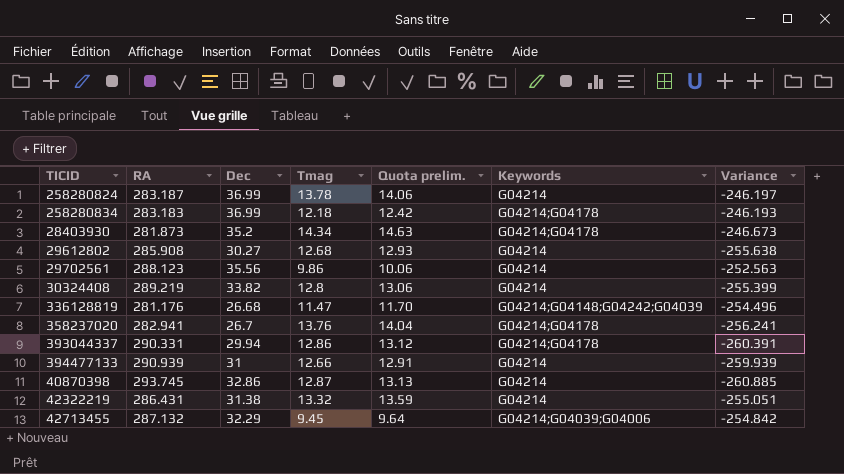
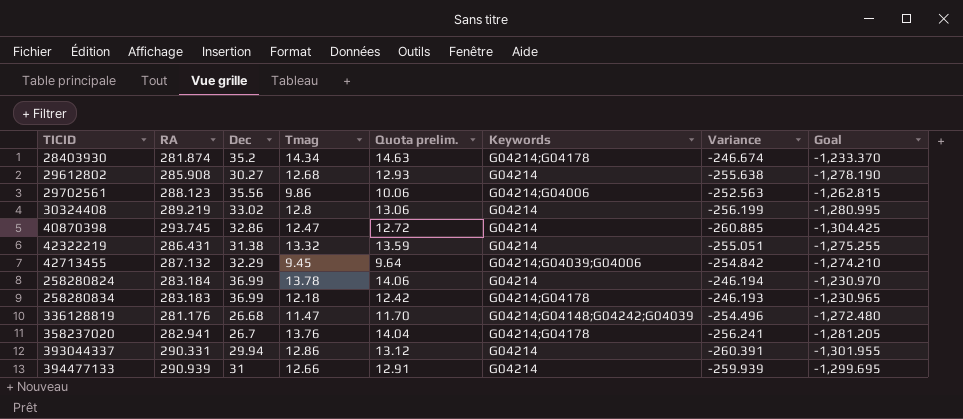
row order: none -> TICID ascending
column Goal | formula: none -> [Variance] * 5
28403930 | RA: 281.873 -> 281.874
28403930 | Variance: -246.673 -> -246.674
29702561 | Keywords: G04214 -> G04214;G04006
30324408 | Dec: 33.82 -> 33.02
30324408 | Variance: -255.399 -> -256.199
40870398 | Tmag: 12.87 -> 12.47
40870398 | Quota prelim.: 13.13 -> 12.72
258280824 | RA: 283.187 -> 283.184
258280824 | Variance: -246.197 -> -246.194
393044337 | Keywords: G04214;G04178 -> G04214

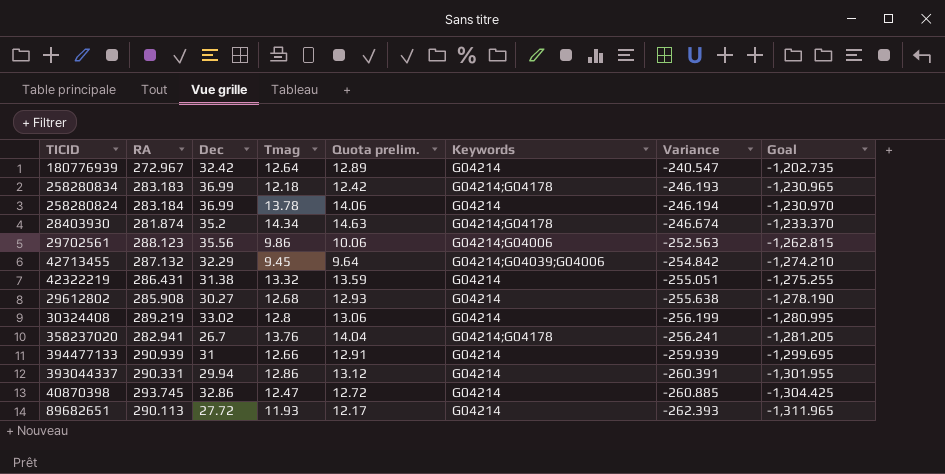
row order: TICID ascending -> Variance descending
row 336128819: 281.176 | 26.68 | 11.47 | 11.70 | G04214;G04148;G04242;G04039 | -254.496 | -1,272.480 -> none
row 180776939: none -> 272.967 | 32.42 | 12.64 | 12.89 | G04214 | -240.547 | -1,202.735
row 89682651: none -> 290.113 | 27.72 | 11.93 | 12.17 | G04214 | -262.393 | -1,311.965

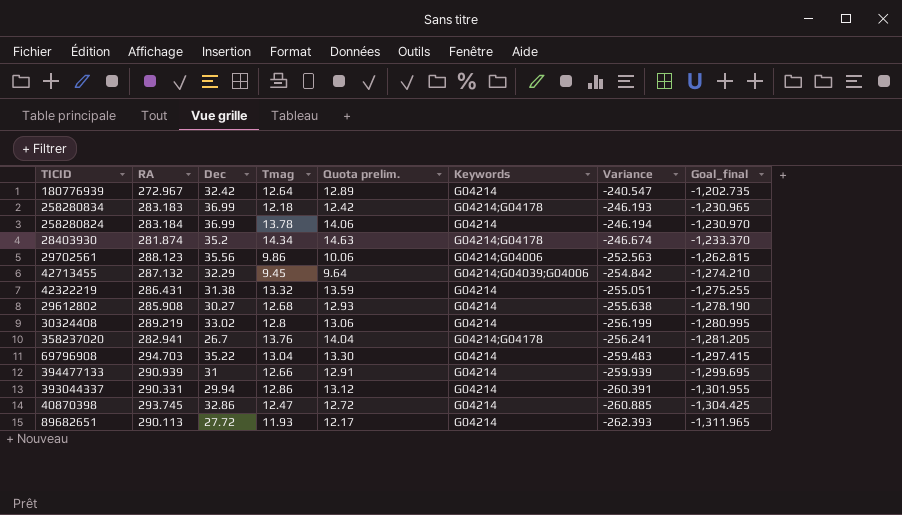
column name: Goal -> Goal_final
row 69796908: none -> 294.703 | 35.22 | 13.04 | 13.30 | G04214 | -259.483 | -1,297.415

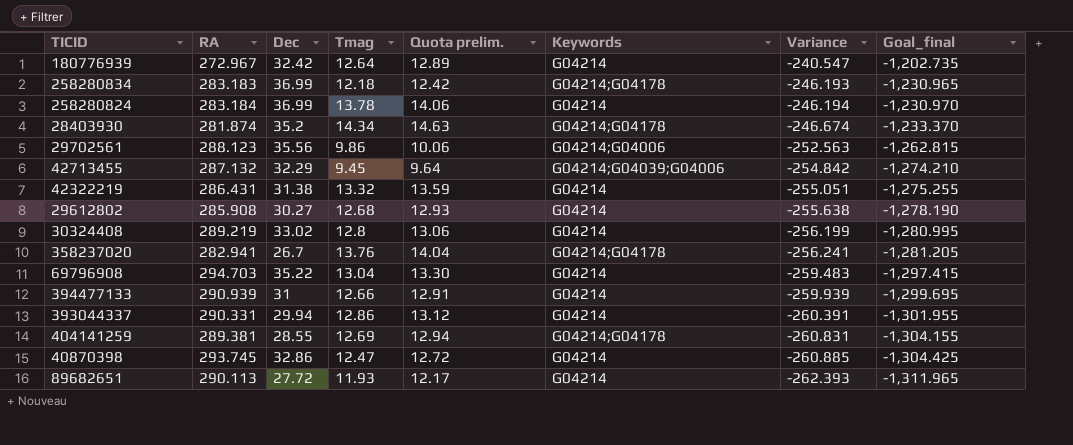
row 404141259: none -> 289.381 | 28.55 | 12.69 | 12.94 | G04214;G04178 | -260.831 | -1,304.155

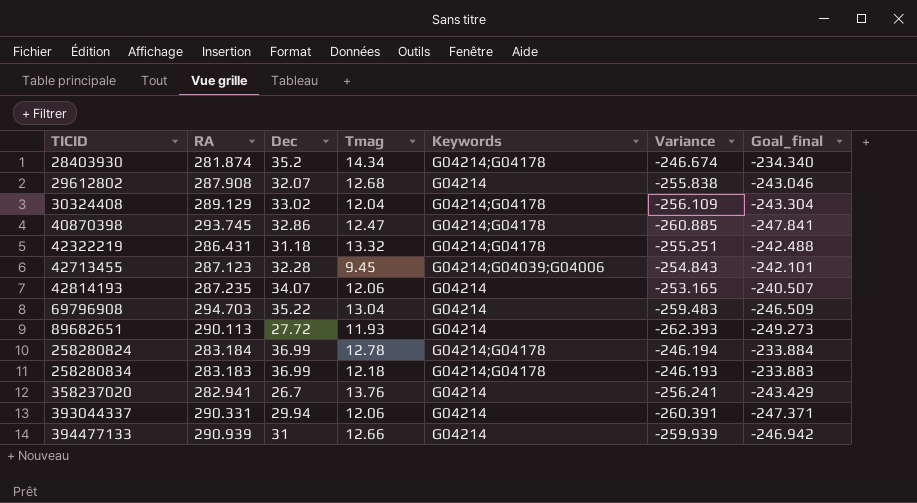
row order: Variance descending -> TICID ascending
column Quota prelim. | formula: [Tmag] * 1.02 -> none
column Goal_final | formula: [Variance] * 5 -> [Variance] * 0.95
row 180776939: 272.967 | 32.42 | 12.64 | 12.89 | G04214 | -240.547 | -1,202.735 -> none
row 29702561: 288.123 | 35.56 | 9.86 | 10.06 | G04214;G04006 | -252.563 | -1,262.815 -> none
row 404141259: 289.381 | 28.55 | 12.69 | 12.94 | G04214;G04178 | -260.831 | -1,304.155 -> none
29612802 | RA: 285.908 -> 287.908
29612802 | Dec: 30.27 -> 32.07
29612802 | Variance: -255.638 -> -255.838
30324408 | RA: 289.219 -> 289.129
30324408 | Tmag: 12.8 -> 12.04
30324408 | Keywords: G04214 -> G04214;G04178
30324408 | Variance: -256.199 -> -256.109
40870398 | Keywords: G04214 -> G04214;G04178
42322219 | Dec: 31.38 -> 31.18
42322219 | Keywords: G04214 -> G04214;G04178
42322219 | Variance: -255.051 -> -255.251
42713455 | RA: 287.132 -> 287.123
42713455 | Dec: 32.29 -> 32.28
42713455 | Variance: -254.842 -> -254.843
row 42814193: none -> 287.235 | 34.07 | 12.06 | G04214 | -253.165 | -240.507
258280824 | Tmag: 13.78 -> 12.78
258280824 | Keywords: G04214 -> G04214;G04178
358237020 | Keywords: G04214;G04178 -> G04214
393044337 | Tmag: 12.86 -> 12.06

